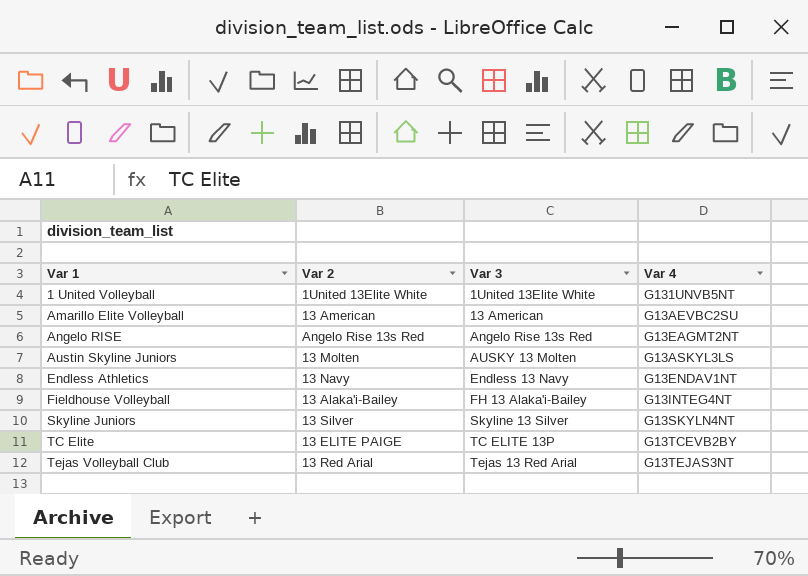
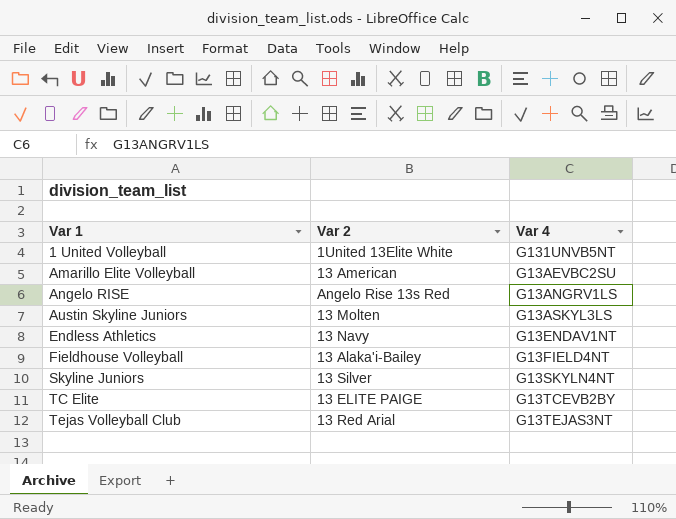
column Var 3 | position: 3 -> none
Angelo RISE | Var 4: G13EAGMT2NT -> G13ANGRV1LS
Fieldhouse Volleyball | Var 4: G13INTEG4NT -> G13FIELD4NT

